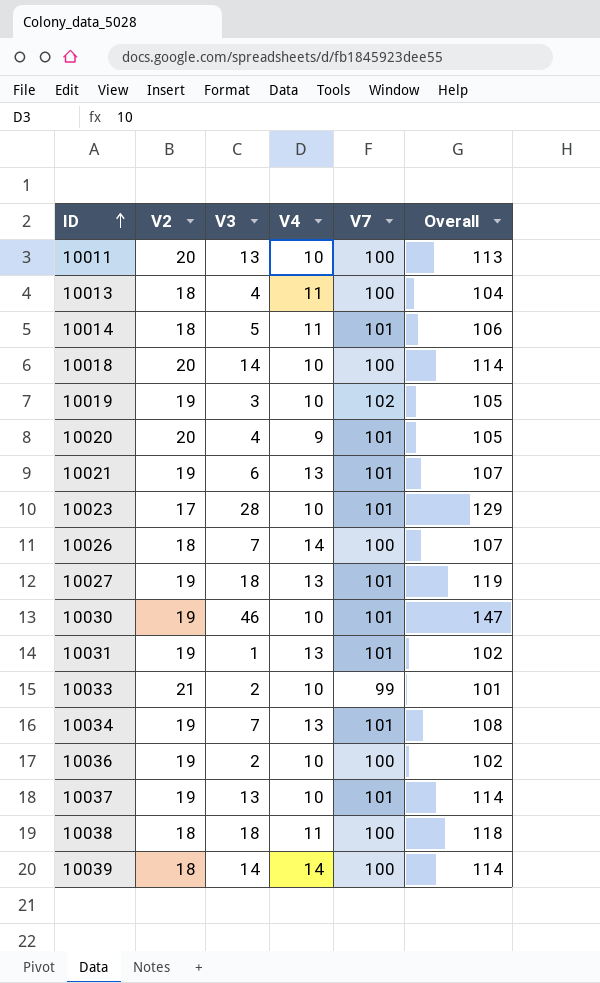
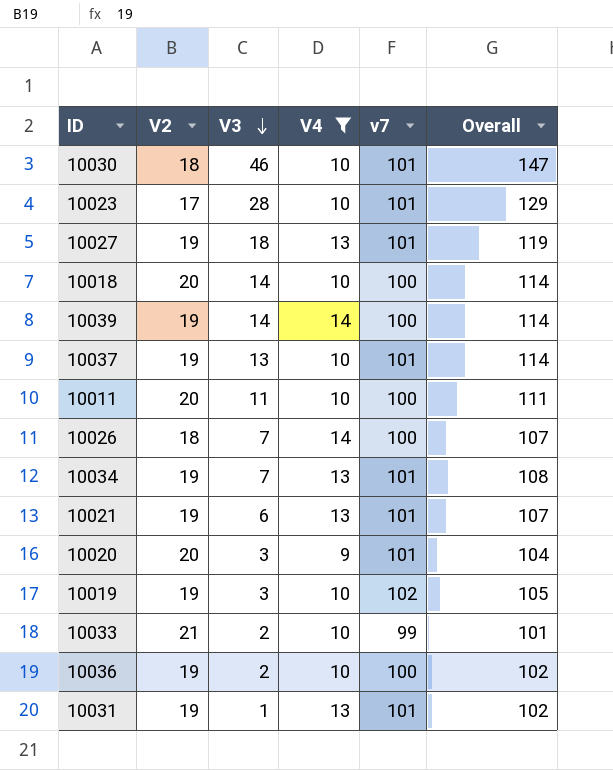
filter: none -> V4 != 11
row order: ID ascending -> V3 descending
column name: V7 -> v7
10030 | V2: 19 -> 18
10039 | V2: 18 -> 19
10011 | V3: 13 -> 11
10011 | Overall: 113 -> 111
10020 | V3: 4 -> 3
10020 | Overall: 105 -> 104

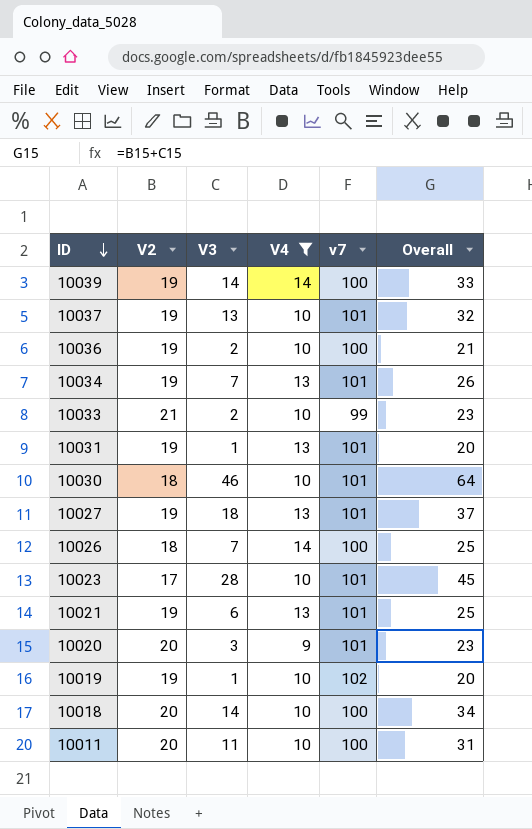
row order: V3 descending -> ID descending
column Overall | formula: [V3] + [v7] -> [V2] + [V3]
10019 | V3: 3 -> 1

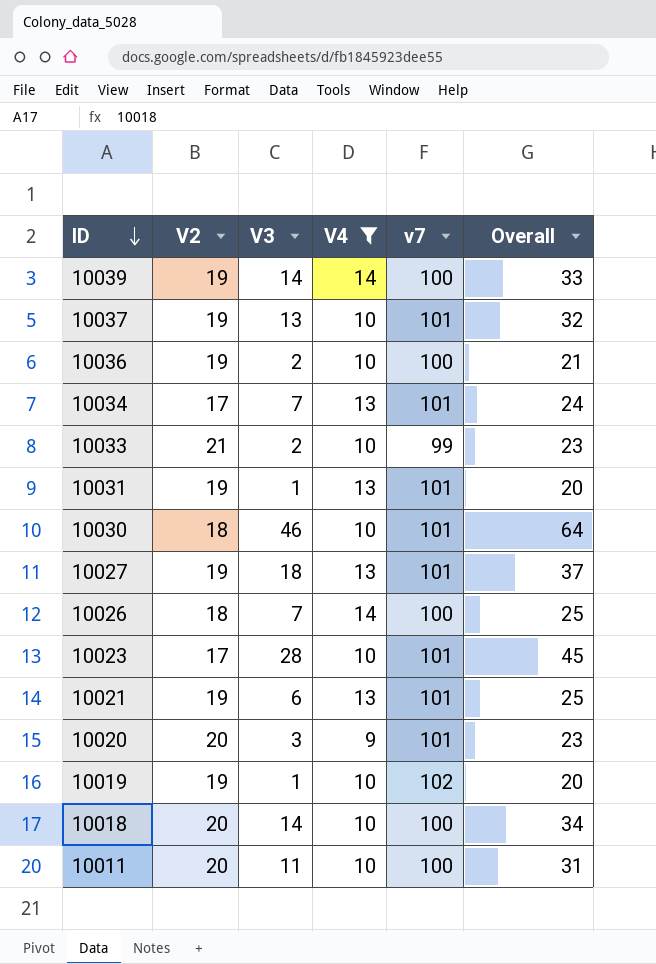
10034 | V2: 19 -> 17
10034 | Overall: 26 -> 24

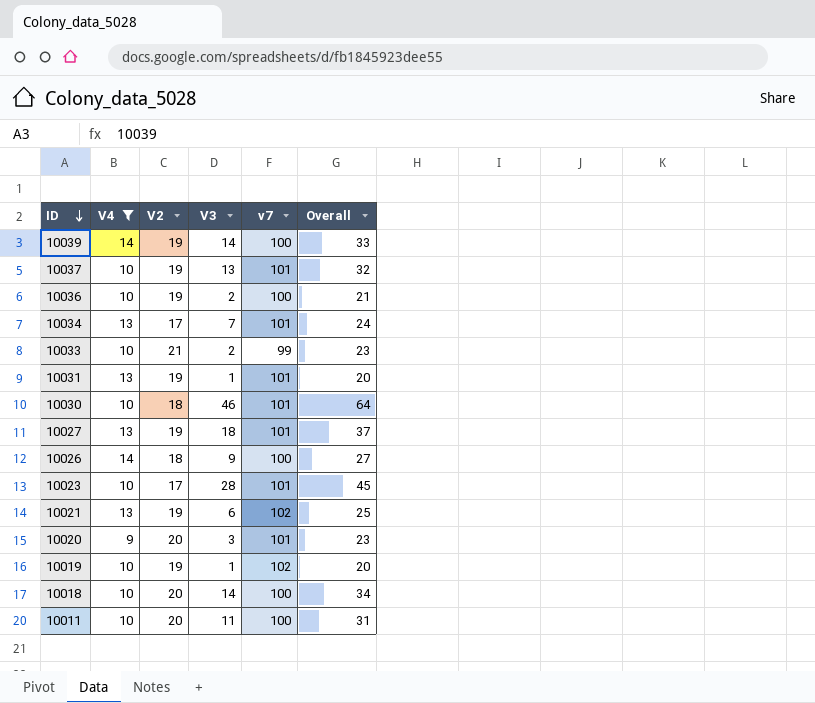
column V4 | position: 4 -> 2
10026 | V3: 7 -> 9
10026 | Overall: 25 -> 27
10021 | v7: 101 -> 102

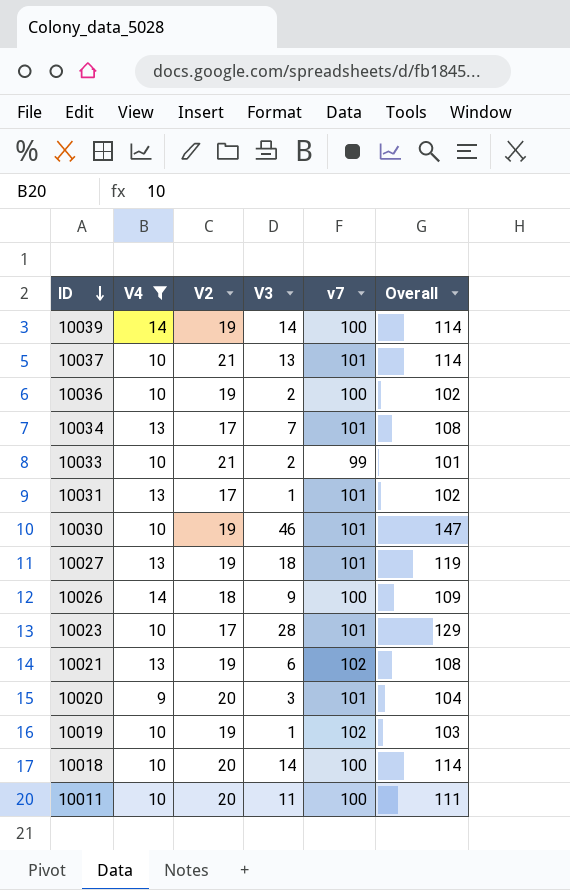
column Overall | formula: [V2] + [V3] -> [V3] + [v7]
10037 | V2: 19 -> 21
10031 | V2: 19 -> 17
10030 | V2: 18 -> 19

